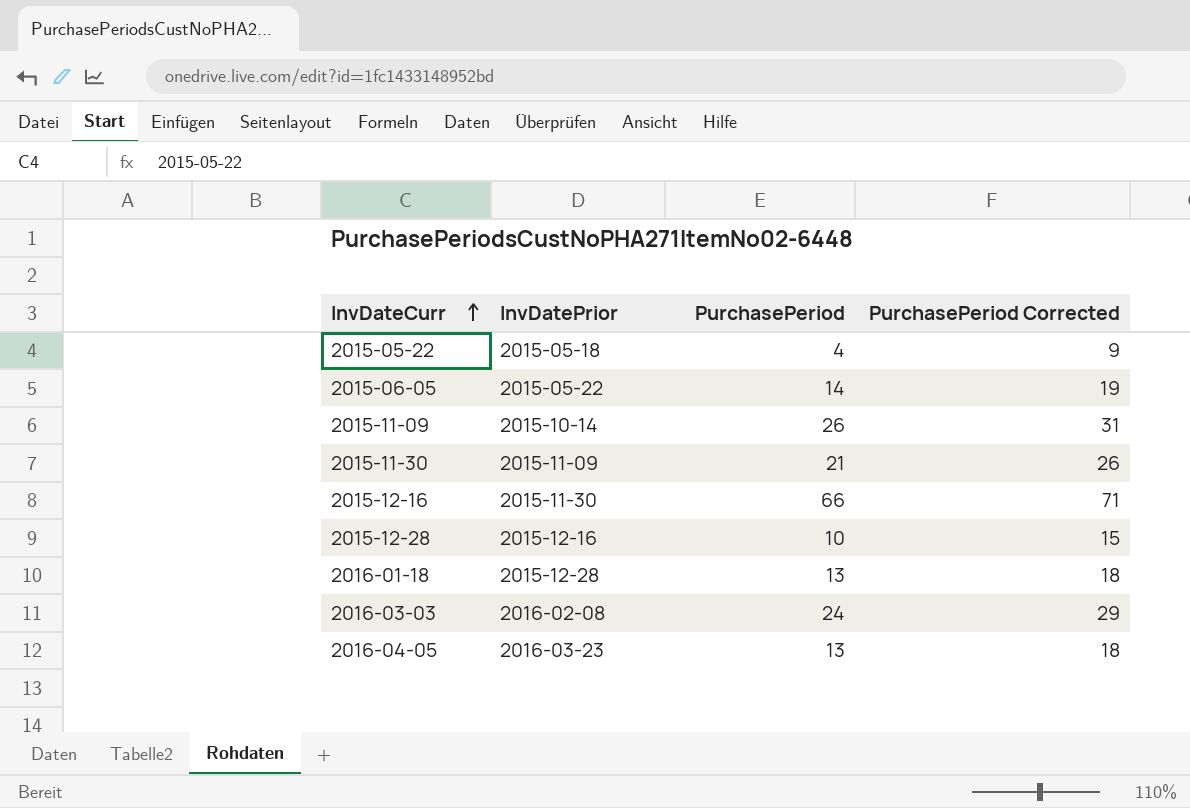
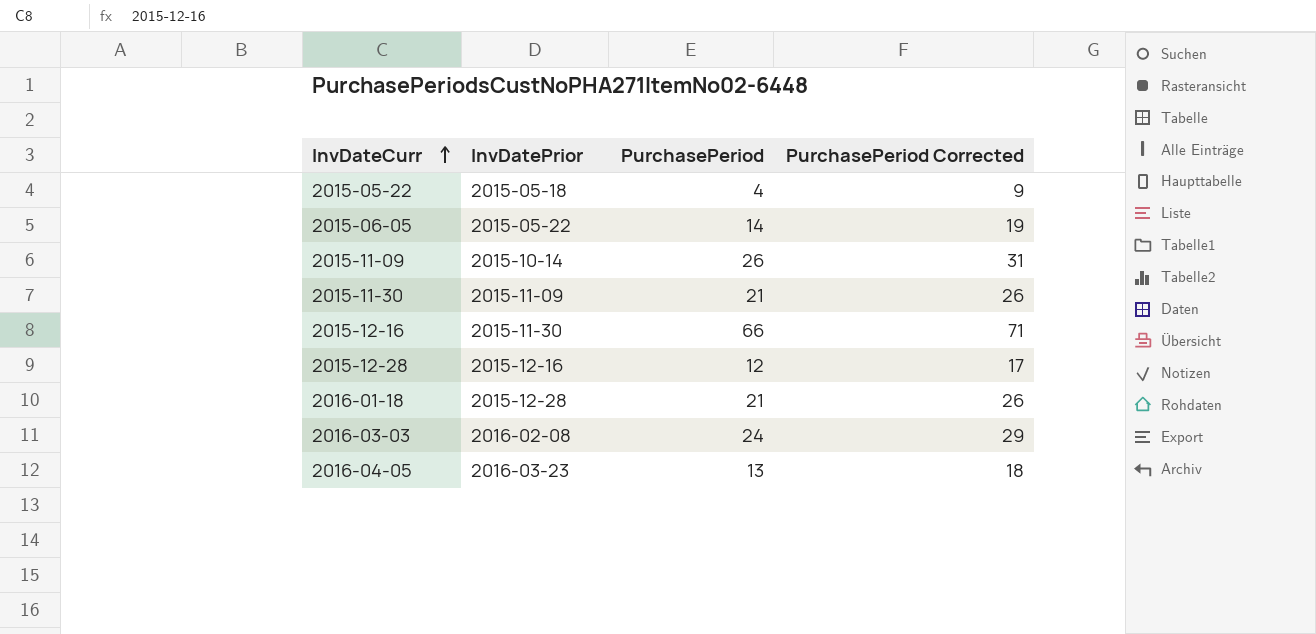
2015-12-28 | PurchasePeriod: 10 -> 12
2015-12-28 | PurchasePeriod Corrected: 15 -> 17
2016-01-18 | PurchasePeriod: 13 -> 21
2016-01-18 | PurchasePeriod Corrected: 18 -> 26

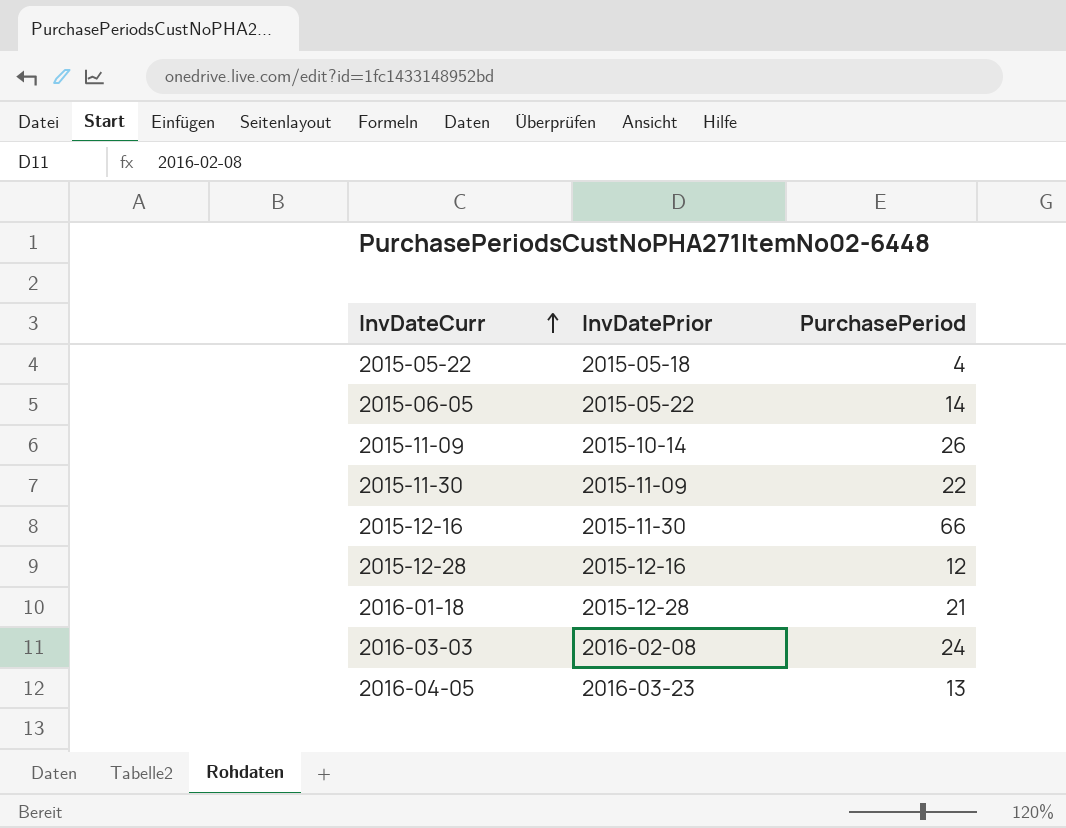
column PurchasePeriod Corrected | formula: [PurchasePeriod] + 5 -> none
2015-11-30 | PurchasePeriod: 21 -> 22

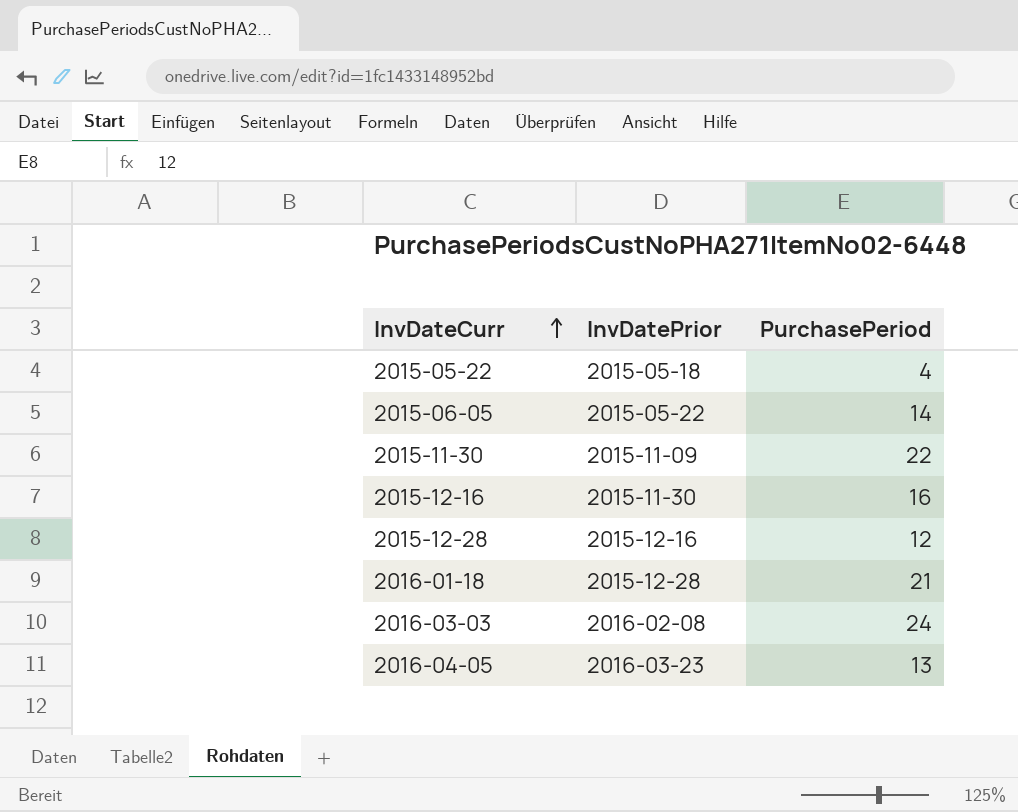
row 2015-11-09: 2015-10-14 | 26 -> none
2015-12-16 | PurchasePeriod: 66 -> 16

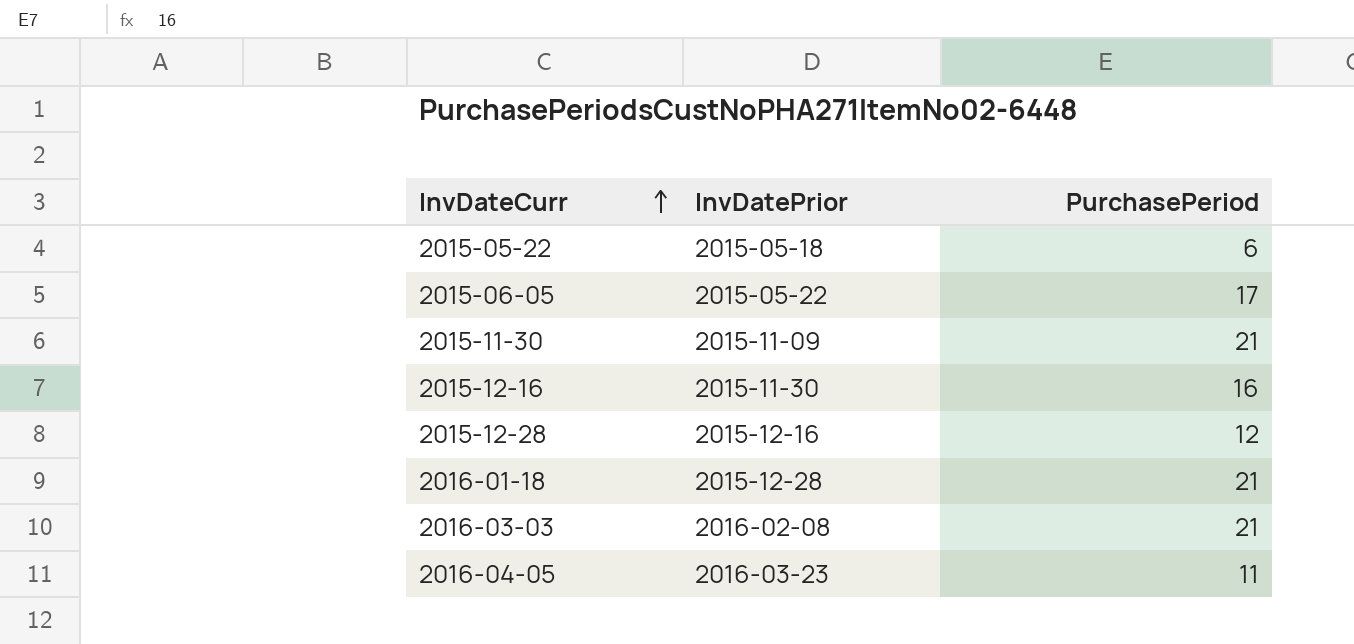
2015-05-22 | PurchasePeriod: 4 -> 6
2015-06-05 | PurchasePeriod: 14 -> 17
2015-11-30 | PurchasePeriod: 22 -> 21
2016-03-03 | PurchasePeriod: 24 -> 21
2016-04-05 | PurchasePeriod: 13 -> 11

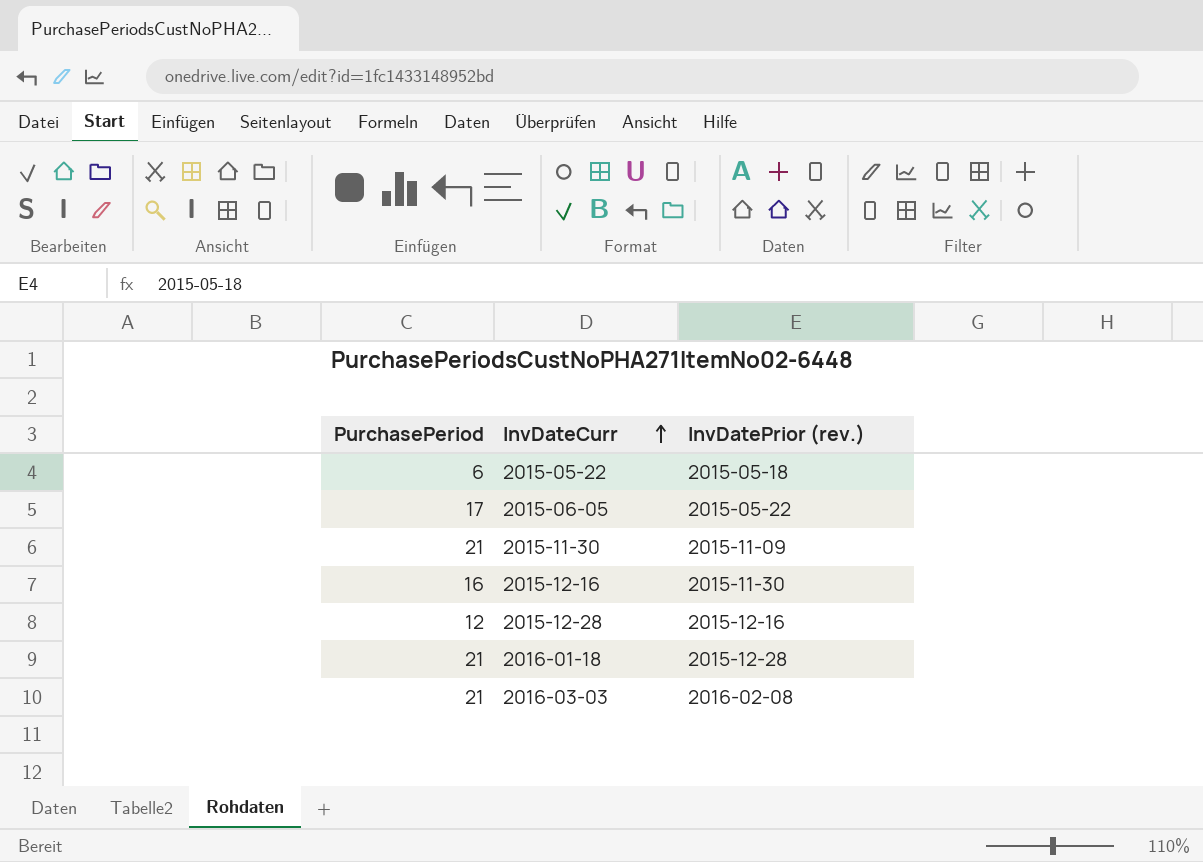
column PurchasePeriod | position: 3 -> 1
column name: InvDatePrior -> InvDatePrior (rev.)
row 2016-04-05: 2016-03-23 | 11 -> none

